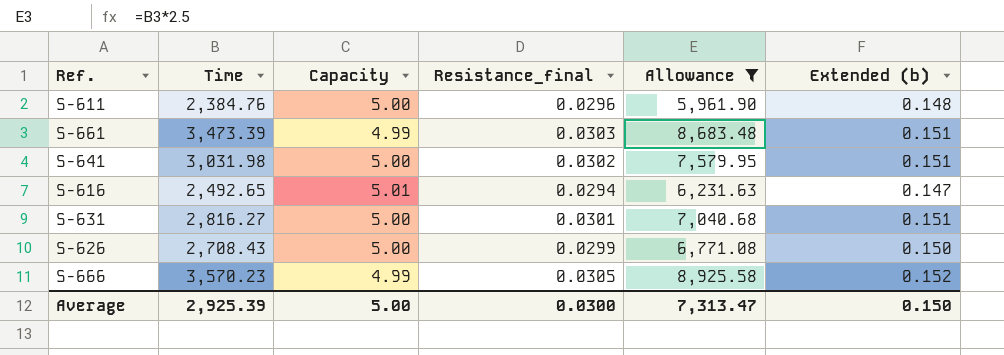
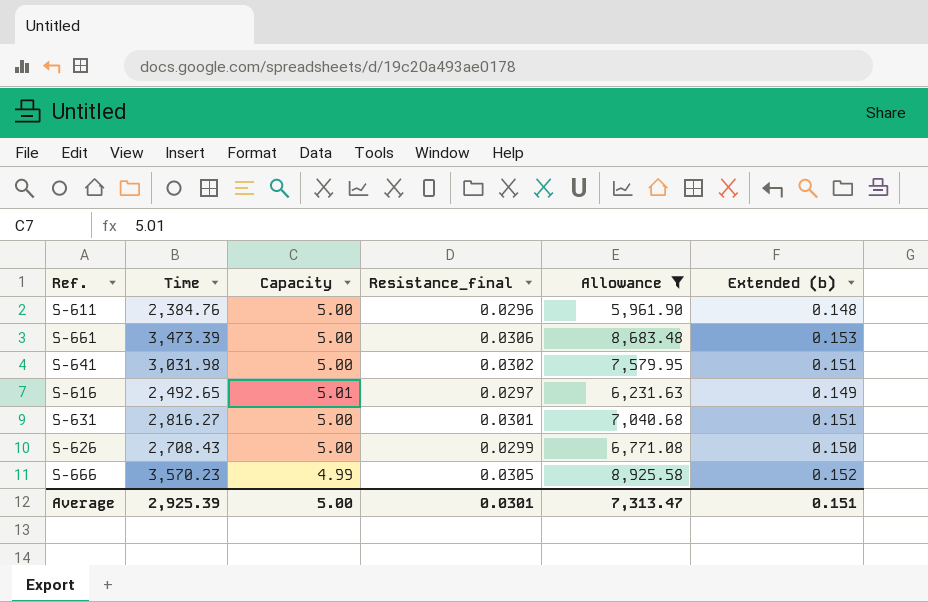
S-661 | Capacity: 4.99 -> 5.00
S-661 | Resistance_final: 0.0303 -> 0.0306
S-661 | Extended (b): 0.151 -> 0.153
S-616 | Resistance_final: 0.0294 -> 0.0297
S-616 | Extended (b): 0.147 -> 0.149
Average | Resistance_final: 0.0300 -> 0.0301
Average | Extended (b): 0.150 -> 0.151

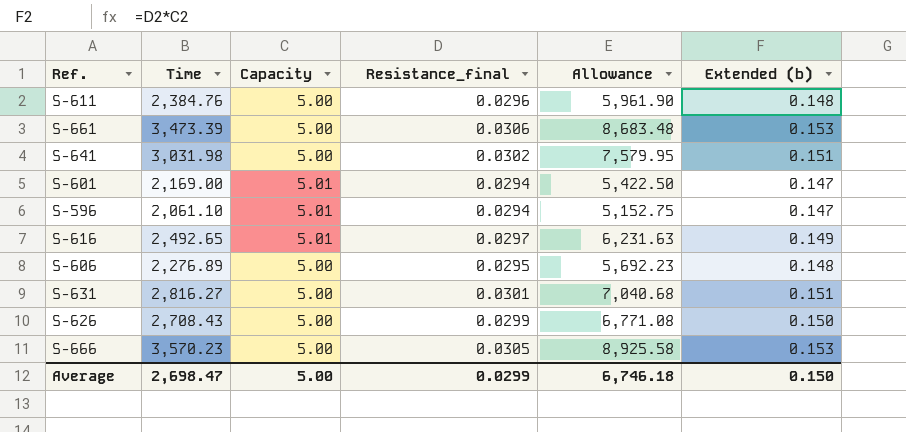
filter: Allowance >= 5,961.90 -> none
S-666 | Capacity: 4.99 -> 5.00
S-666 | Extended (b): 0.152 -> 0.153
Average | Time: 2,925.39 -> 2,698.47
Average | Resistance_final: 0.0301 -> 0.0299
Average | Allowance: 7,313.47 -> 6,746.18
Average | Extended (b): 0.151 -> 0.150

